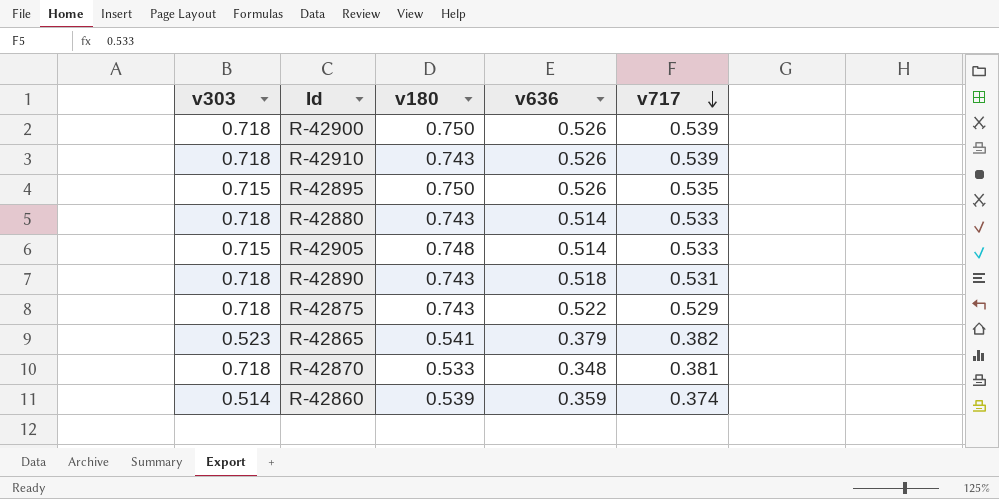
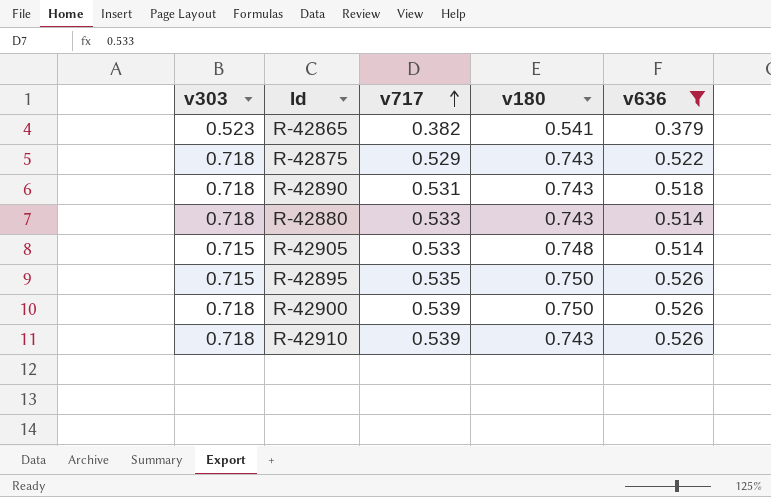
filter: none -> v636 >= 0.379
row order: v717 descending -> v717 ascending
column v717 | position: 5 -> 3

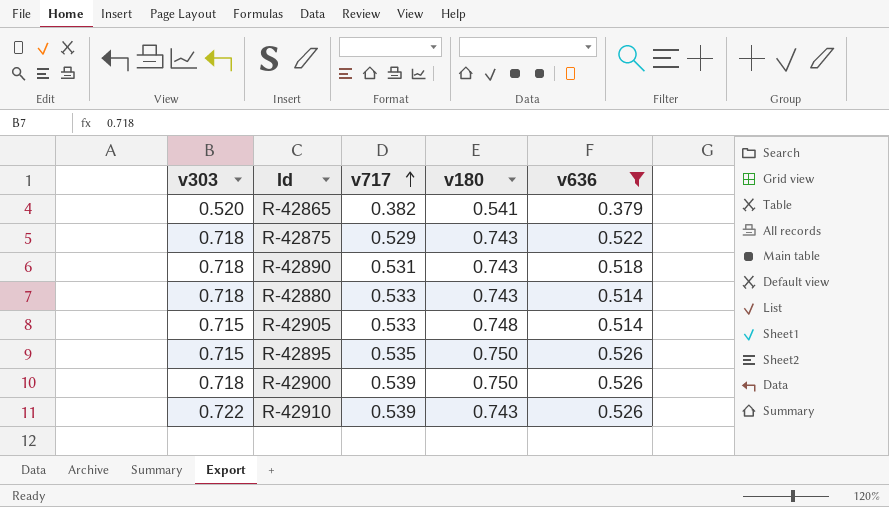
R-42865 | v303: 0.523 -> 0.520
R-42910 | v303: 0.718 -> 0.722

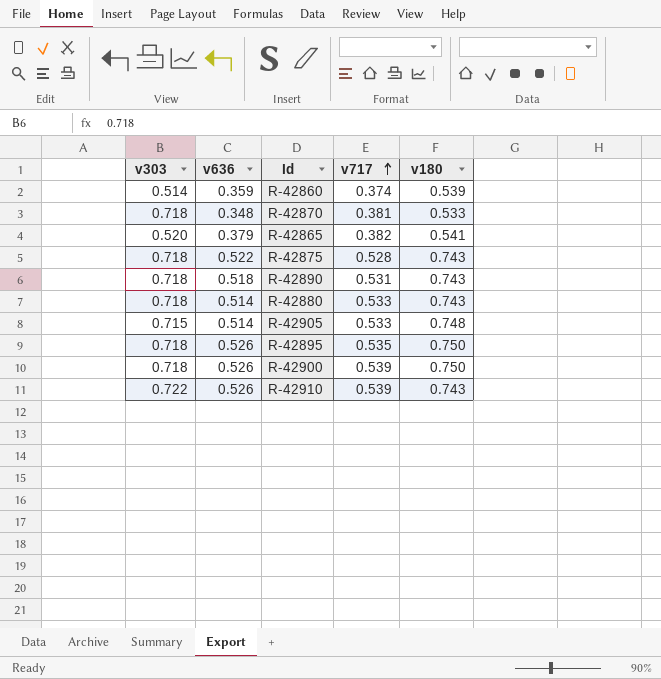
filter: v636 >= 0.379 -> none
column v636 | position: 5 -> 2
R-42875 | v717: 0.529 -> 0.528
R-42895 | v303: 0.715 -> 0.718

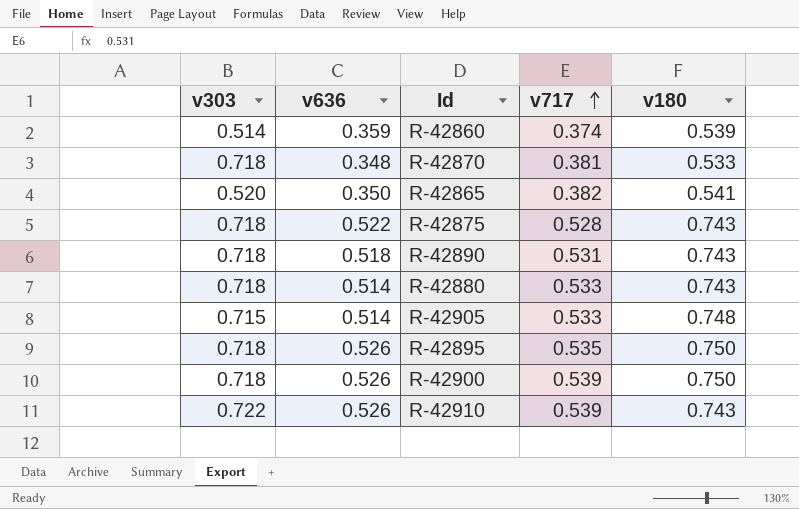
R-42865 | v636: 0.379 -> 0.350

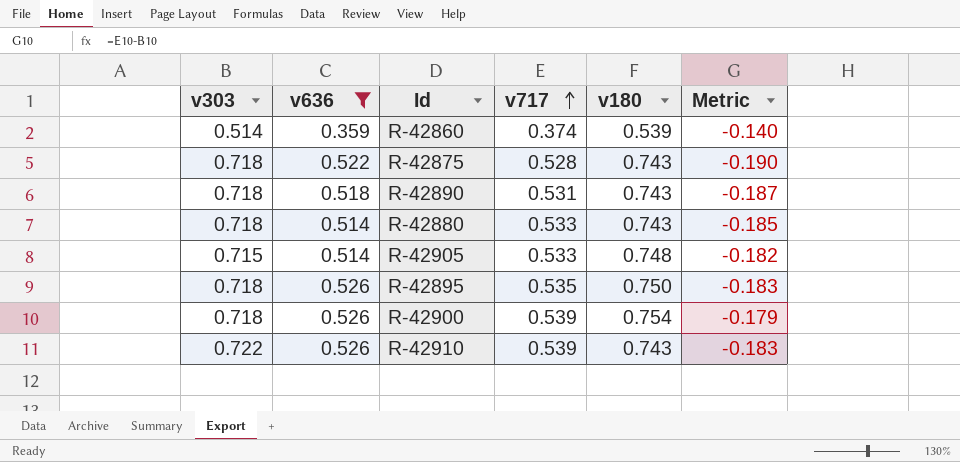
filter: none -> v636 >= 0.359
column Metric | formula: none -> [v717] - [v303]
R-42900 | v180: 0.750 -> 0.754

